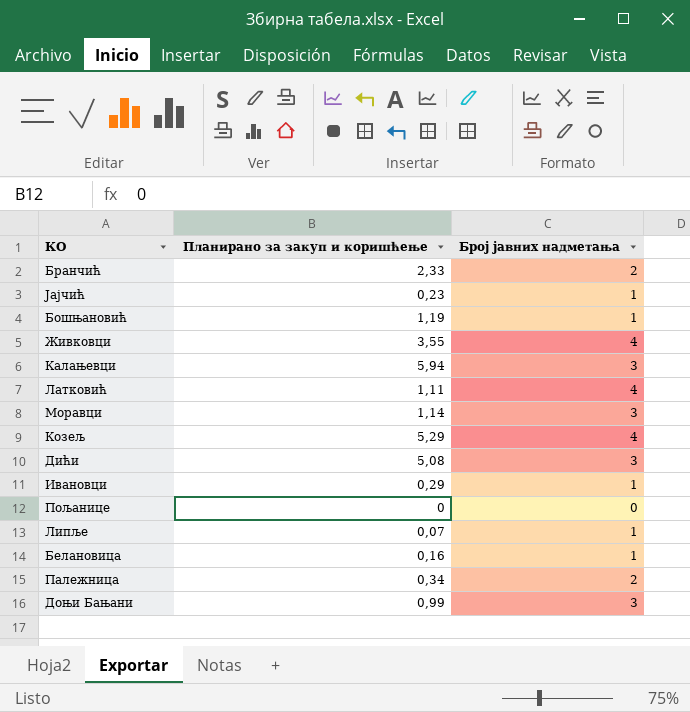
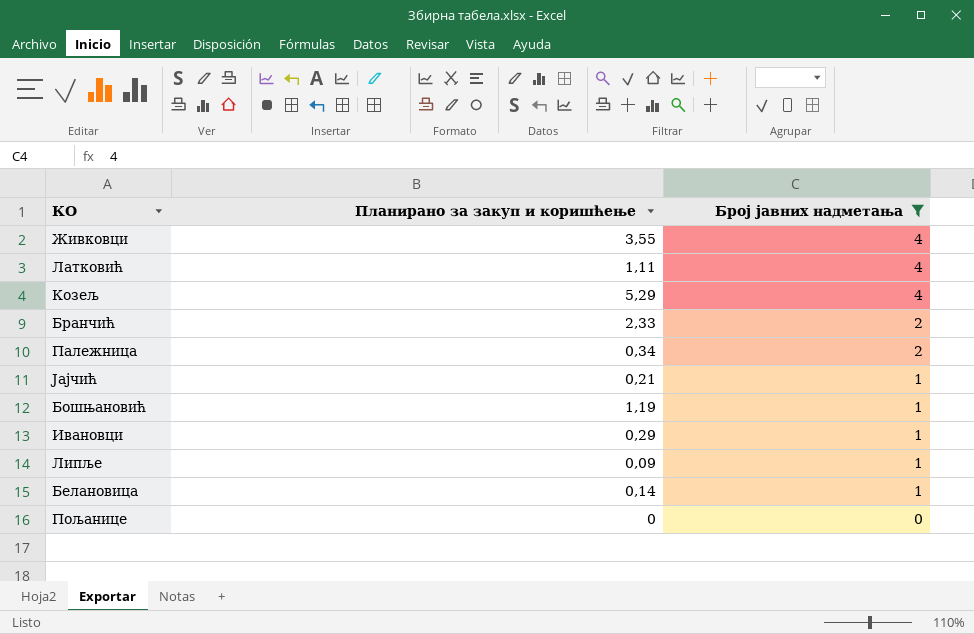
filter: none -> Број јавних надметања != 3
row order: none -> Број јавних надметања descending
Јајчић | Планирано за закуп и коришћење: 0,23 -> 0,21
Липље | Планирано за закуп и коришћење: 0,07 -> 0,09
Белановица | Планирано за закуп и коришћење: 0,16 -> 0,14

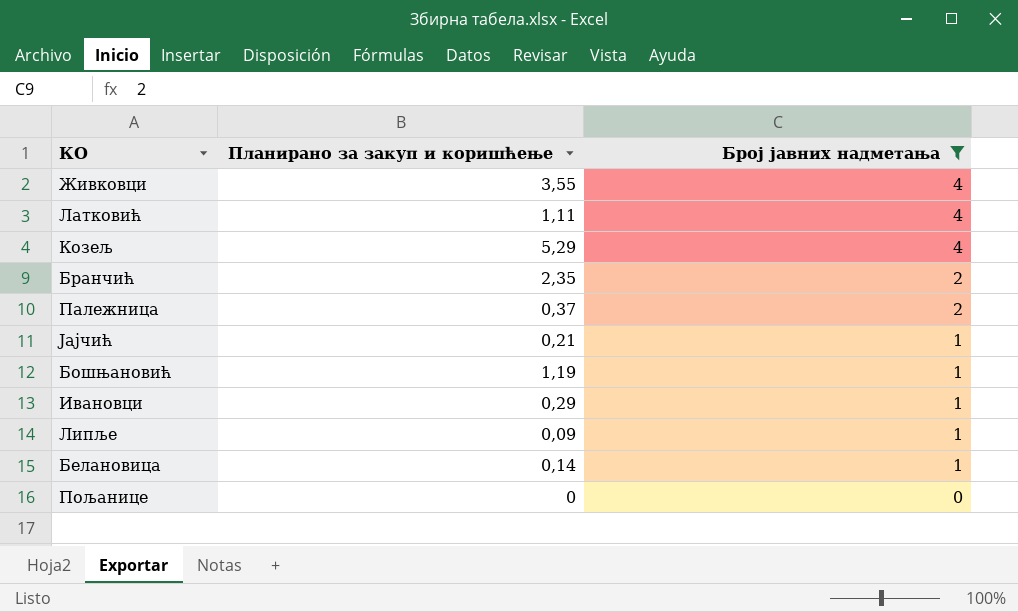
Бранчић | Планирано за закуп и коришћење: 2,33 -> 2,35
Палежница | Планирано за закуп и коришћење: 0,34 -> 0,37

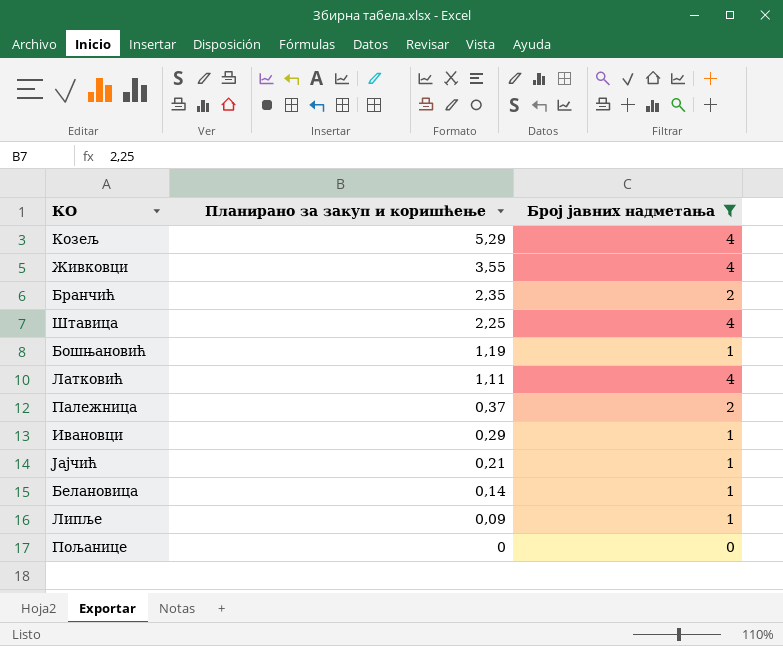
row order: Број јавних надметања descending -> Планирано за закуп и коришћење descending
row Штавица: none -> 2,25 | 4

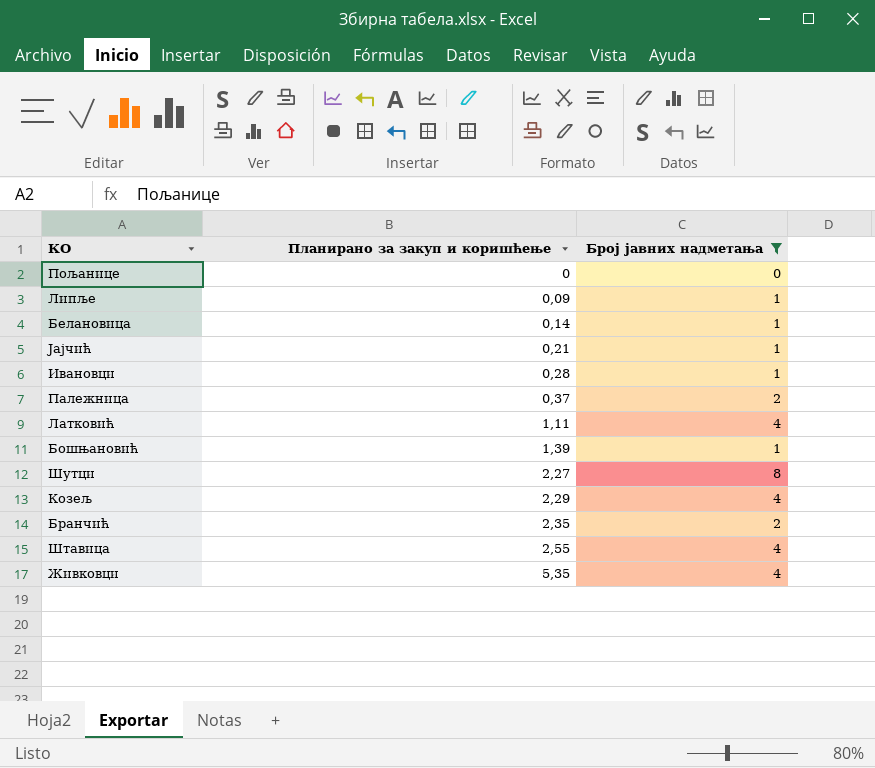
row order: Планирано за закуп и коришћење descending -> Планирано за закуп и коришћење ascending
Ивановци | Планирано за закуп и коришћење: 0,29 -> 0,28
Бошњановић | Планирано за закуп и коришћење: 1,19 -> 1,39
row Шутци: none -> 2,27 | 8
Козељ | Планирано за закуп и коришћење: 5,29 -> 2,29
Штавица | Планирано за закуп и коришћење: 2,25 -> 2,55
Живковци | Планирано за закуп и коришћење: 3,55 -> 5,35

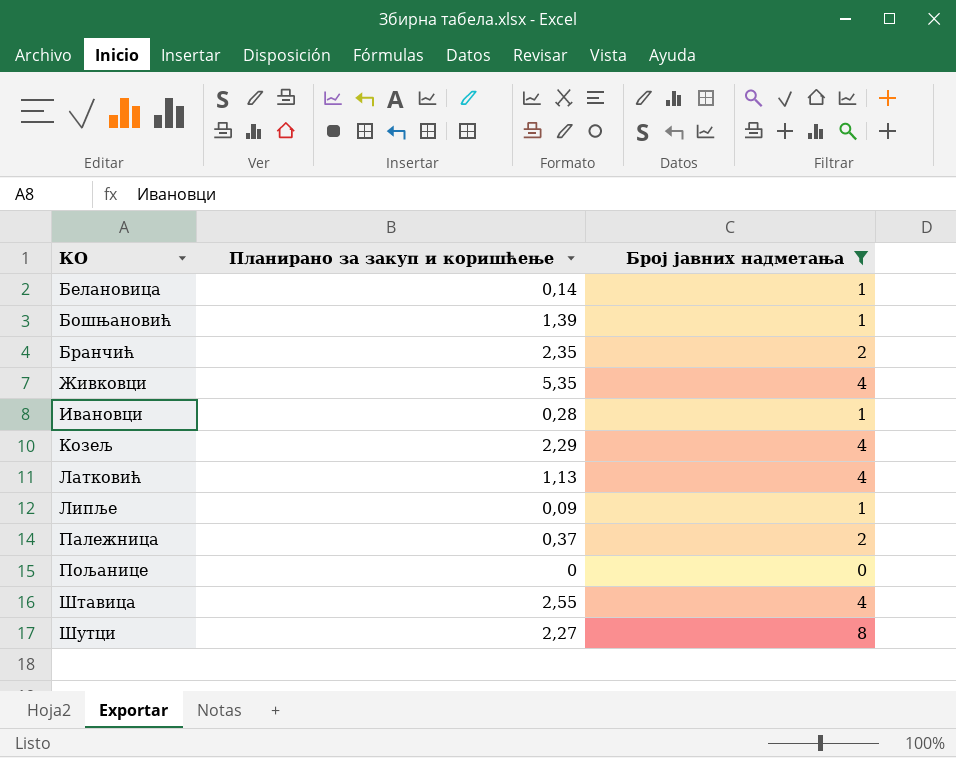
row order: Планирано за закуп и коришћење ascending -> КО ascending
row Јајчић: 0,21 | 1 -> none
Латковић | Планирано за закуп и коришћење: 1,11 -> 1,13

